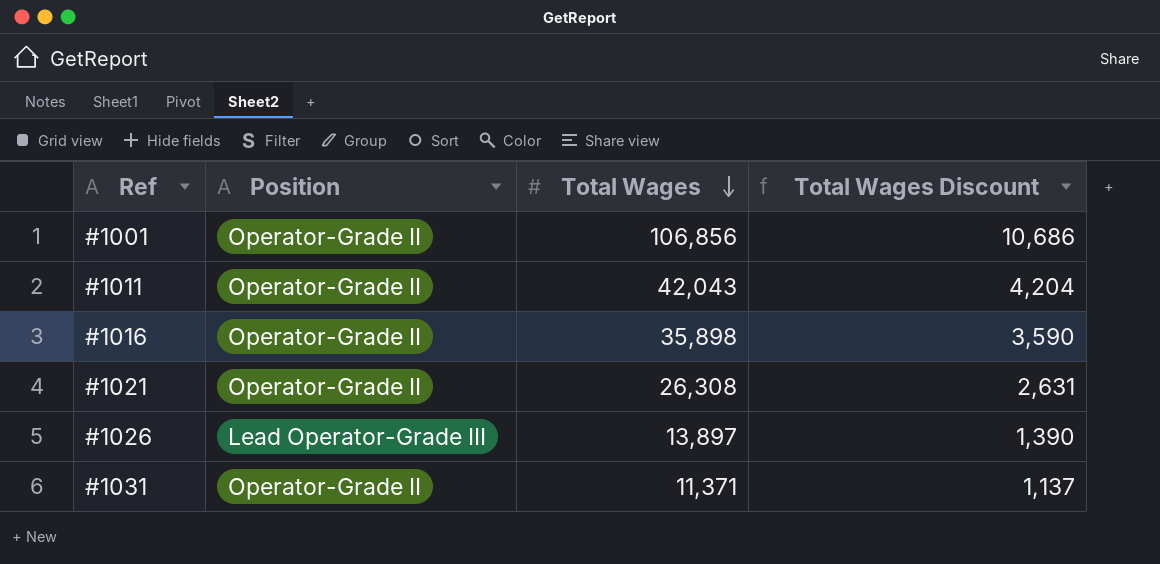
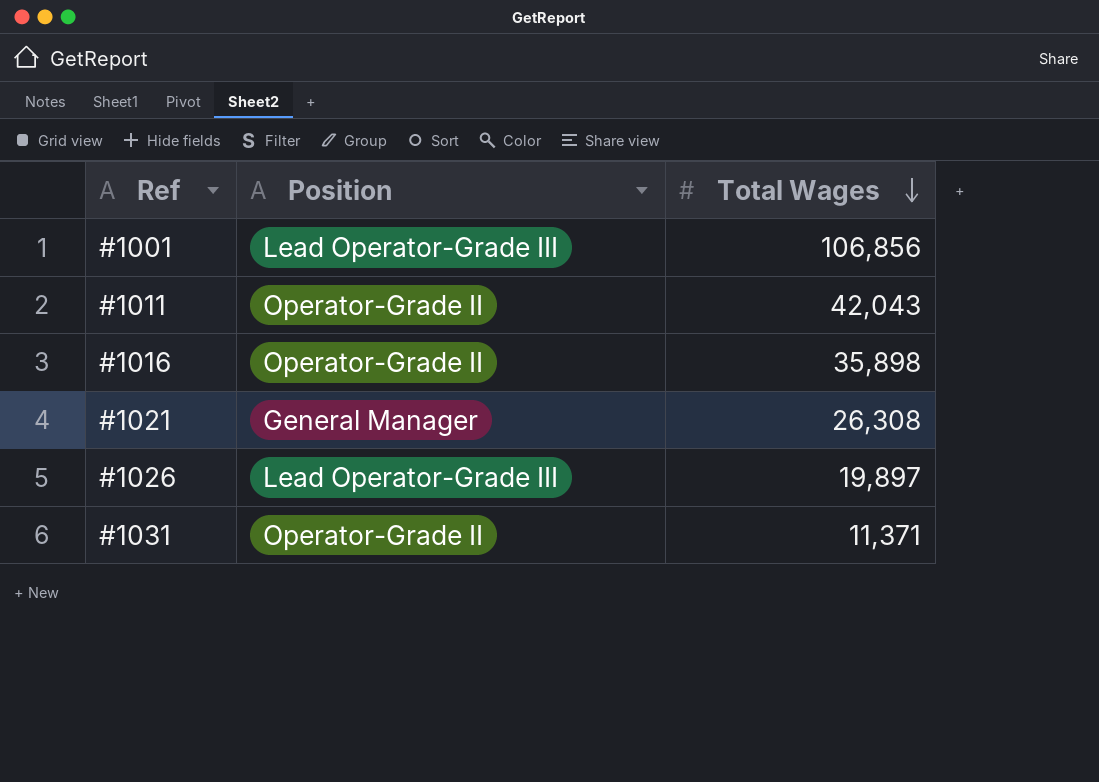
column Total Wages Discount | formula: [Total Wages] * 0.1 -> none
#1001 | Position: Operator-Grade II -> Lead Operator-Grade III
#1021 | Position: Operator-Grade II -> General Manager
#1026 | Total Wages: 13,897 -> 19,897

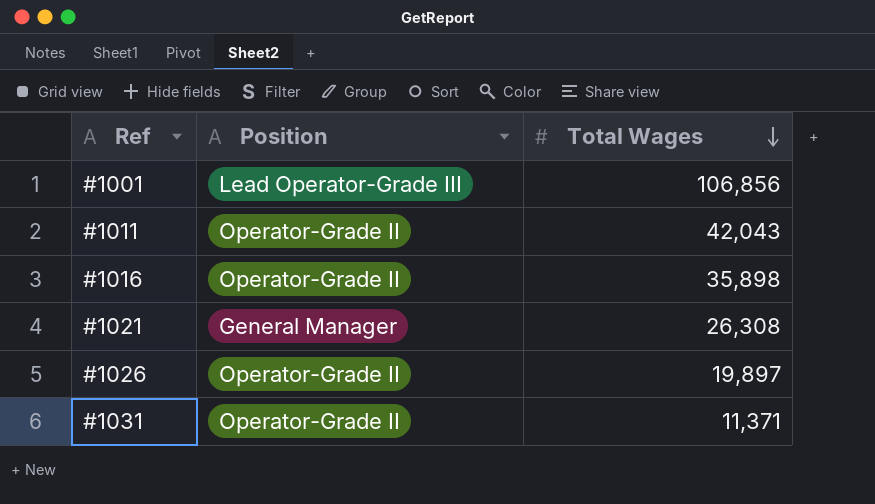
#1026 | Position: Lead Operator-Grade III -> Operator-Grade II

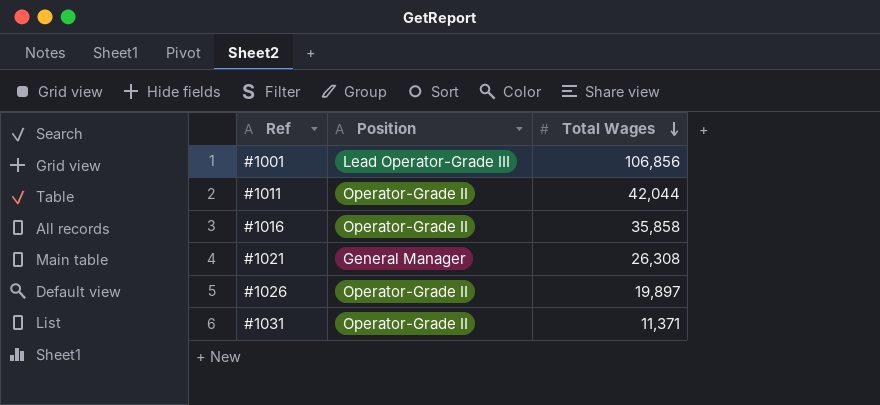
#1011 | Total Wages: 42,043 -> 42,044
#1016 | Total Wages: 35,898 -> 35,858

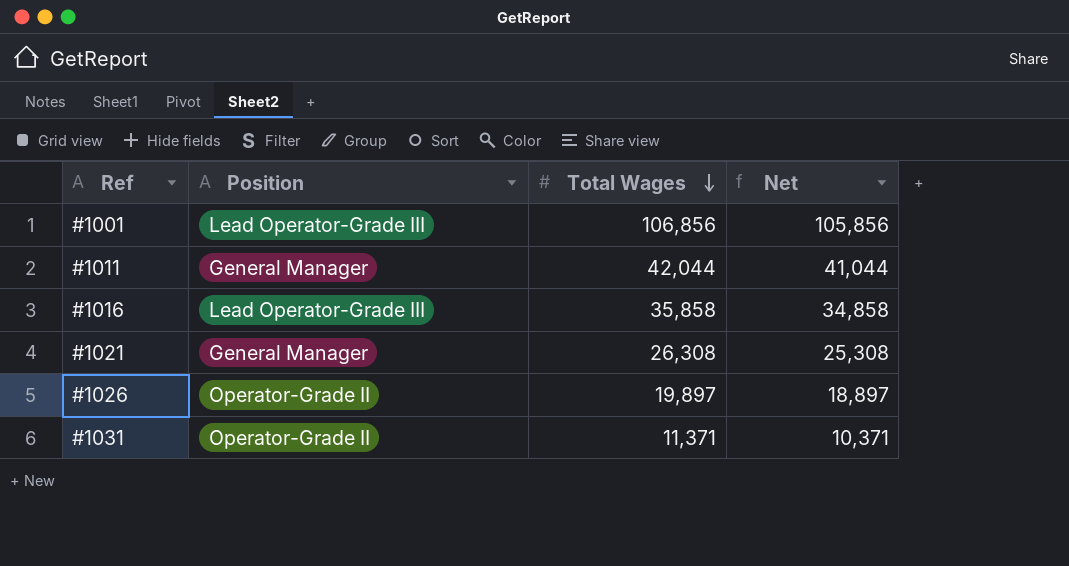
column Net | formula: none -> [Total Wages] - 1000
#1011 | Position: Operator-Grade II -> General Manager
#1016 | Position: Operator-Grade II -> Lead Operator-Grade III

